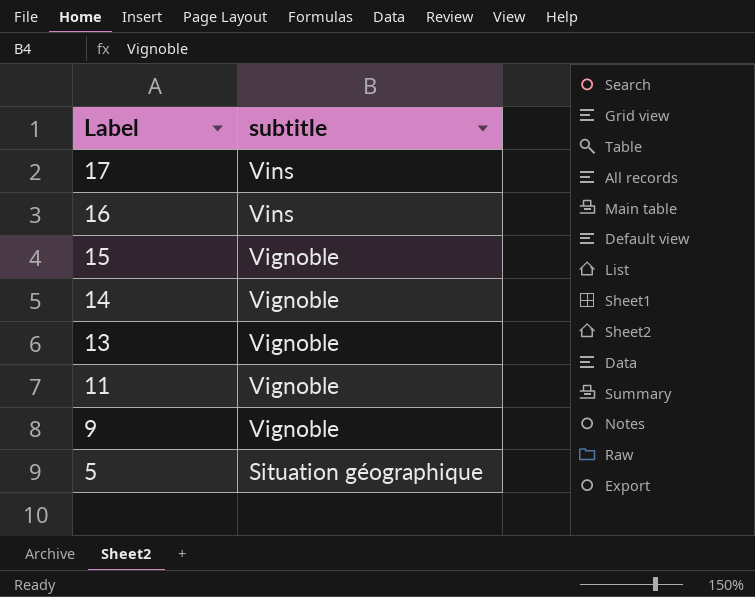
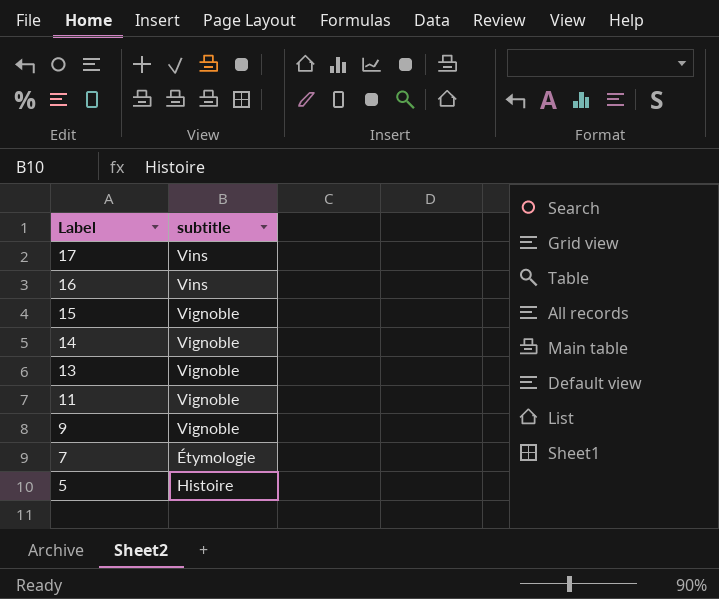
row 7: none -> Étymologie
5 | subtitle: Situation géographique -> Histoire

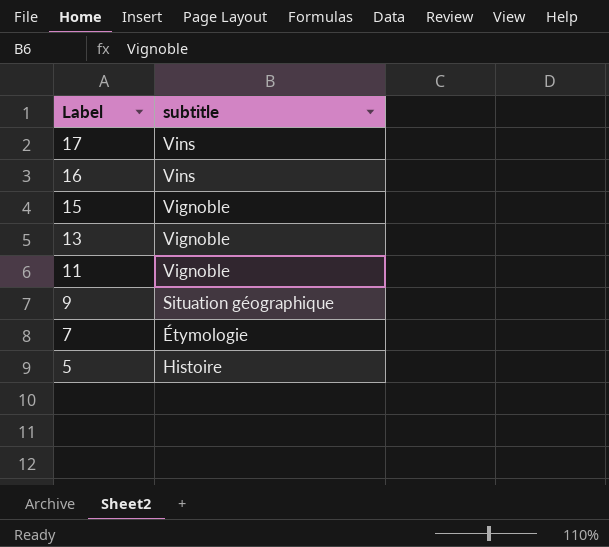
row 14: Vignoble -> none
9 | subtitle: Vignoble -> Situation géographique

